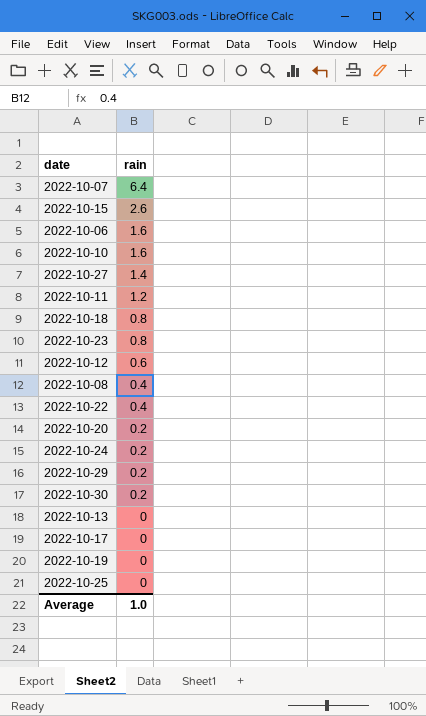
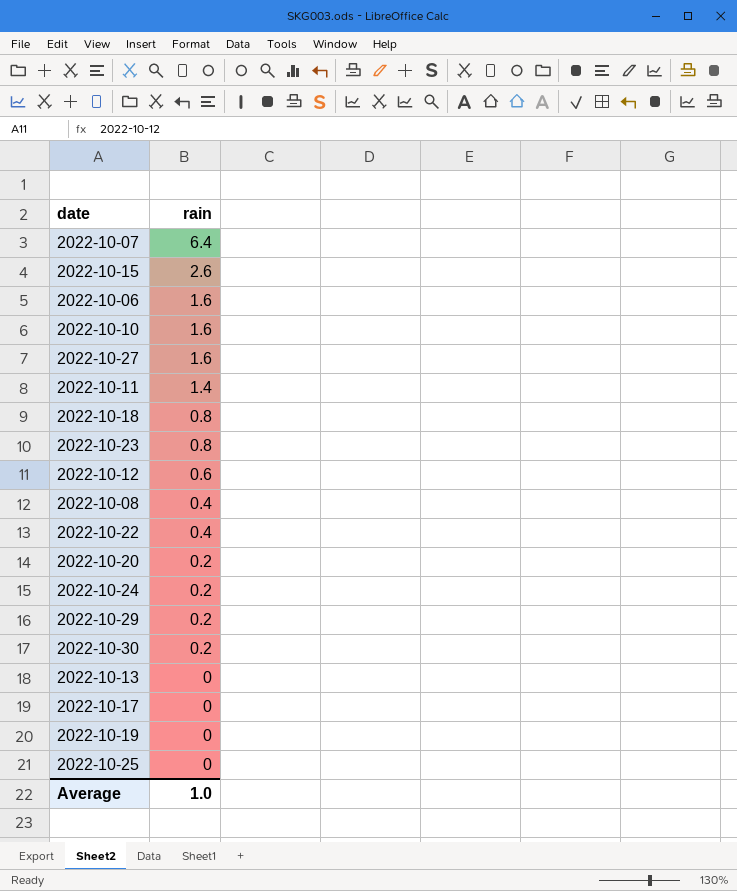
2022-10-27 | rain: 1.4 -> 1.6
2022-10-11 | rain: 1.2 -> 1.4

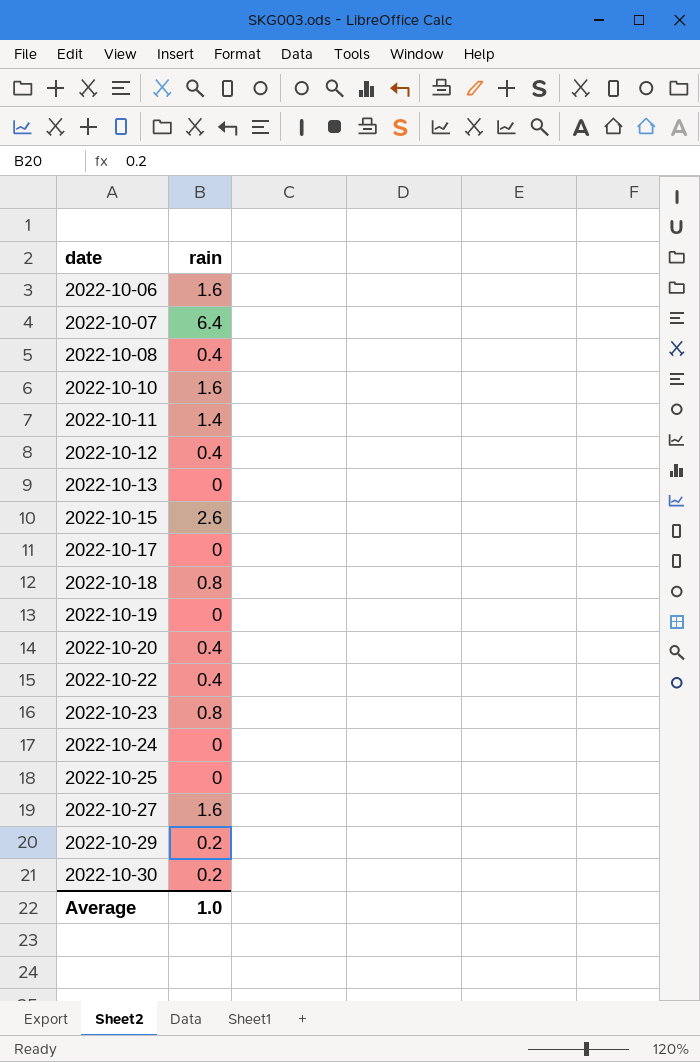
row order: rain descending -> date ascending
2022-10-12 | rain: 0.6 -> 0.4
2022-10-20 | rain: 0.2 -> 0.4
2022-10-24 | rain: 0.2 -> 0

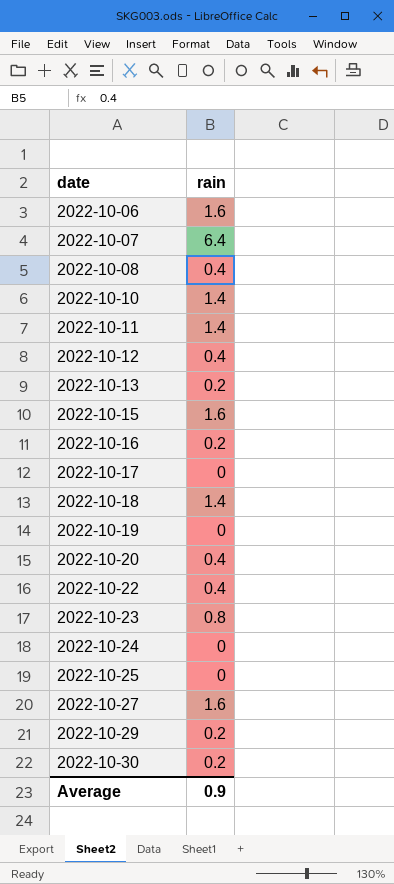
2022-10-10 | rain: 1.6 -> 1.4
2022-10-13 | rain: 0 -> 0.2
2022-10-15 | rain: 2.6 -> 1.6
row 2022-10-16: none -> 0.2
2022-10-18 | rain: 0.8 -> 1.4
Average | rain: 1.0 -> 0.9

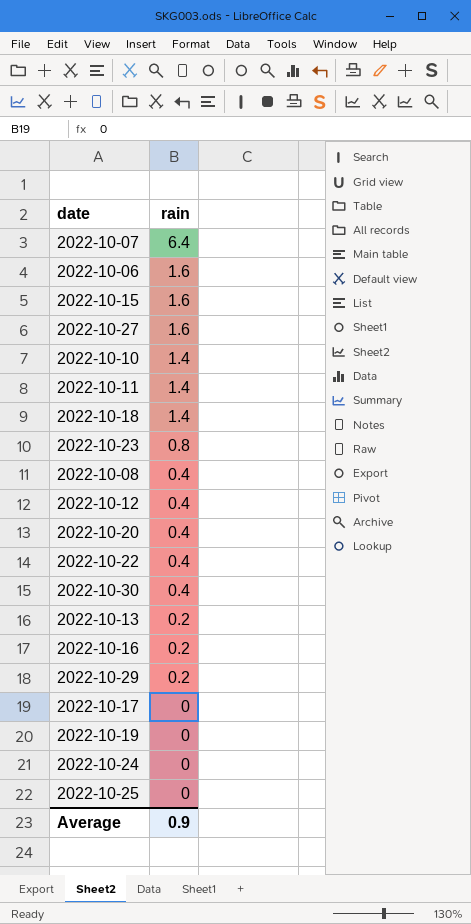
row order: date ascending -> rain descending
2022-10-30 | rain: 0.2 -> 0.4

